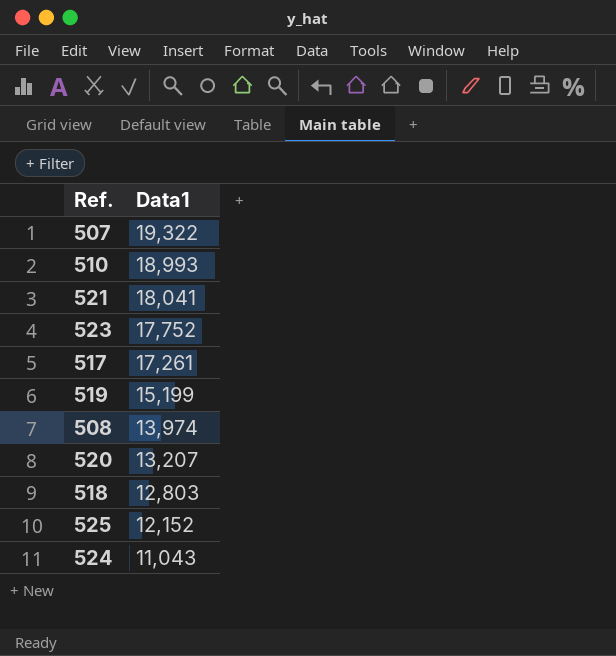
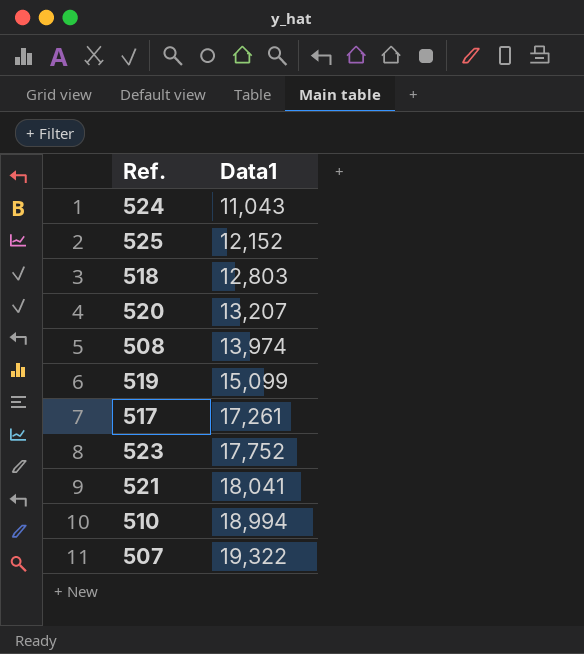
row order: Data1 descending -> Data1 ascending
519 | Data1: 15,199 -> 15,099
510 | Data1: 18,993 -> 18,994

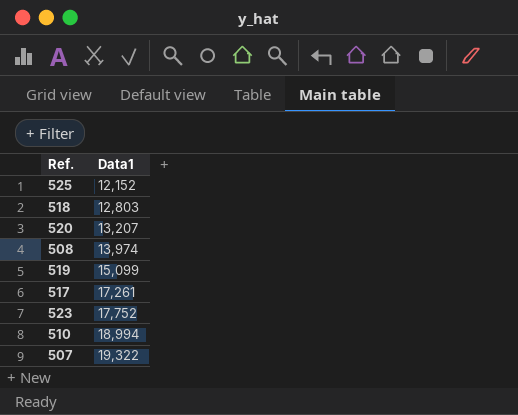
row 524: 11,043 -> none
row 521: 18,041 -> none

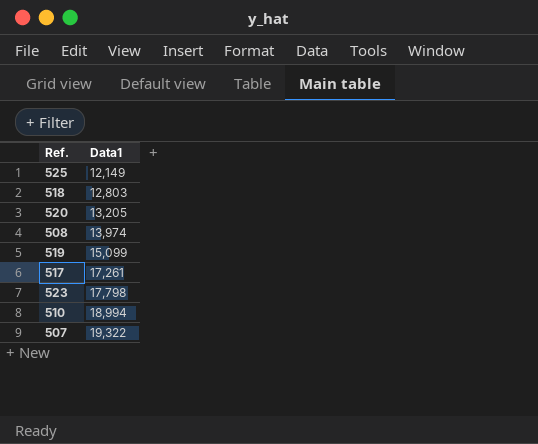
525 | Data1: 12,152 -> 12,149
520 | Data1: 13,207 -> 13,205
523 | Data1: 17,752 -> 17,798

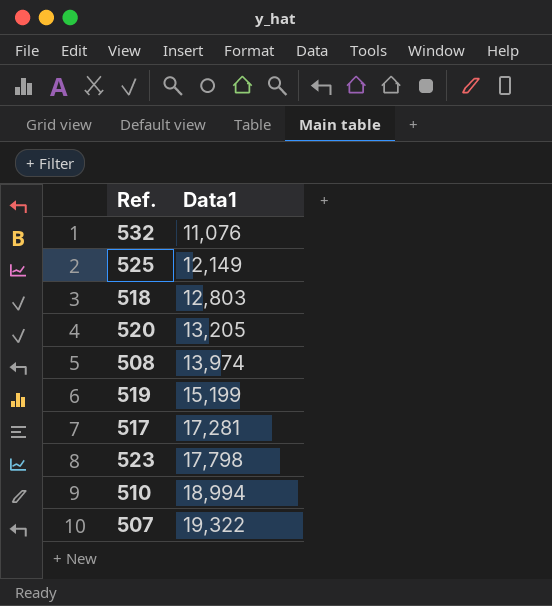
row 532: none -> 11,076
519 | Data1: 15,099 -> 15,199
517 | Data1: 17,261 -> 17,281

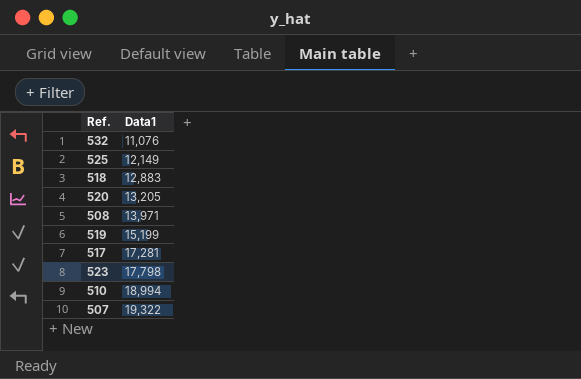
518 | Data1: 12,803 -> 12,883
508 | Data1: 13,974 -> 13,971

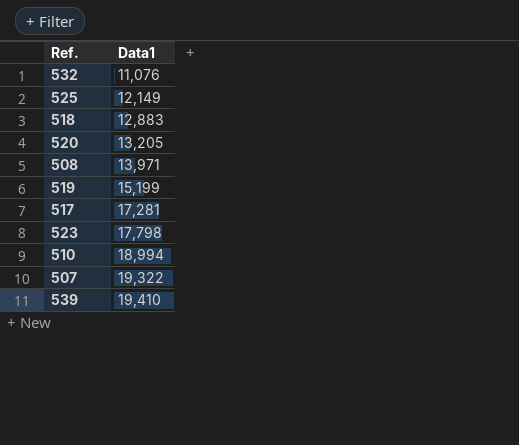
row 539: none -> 19,410

